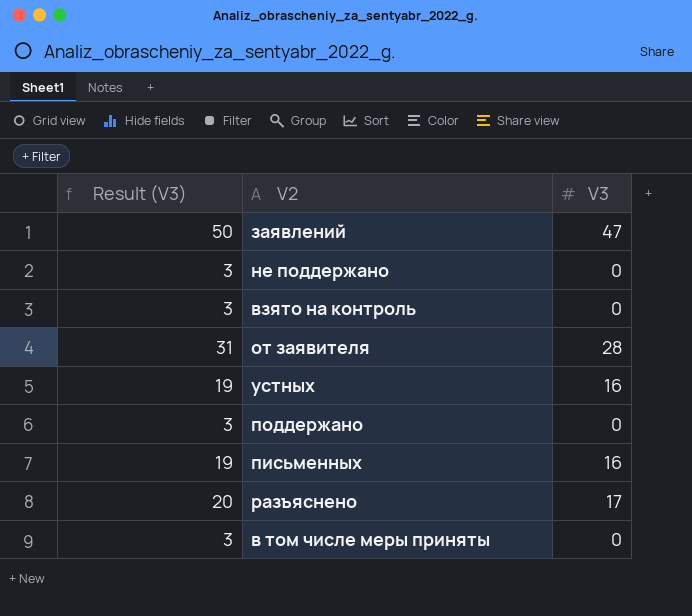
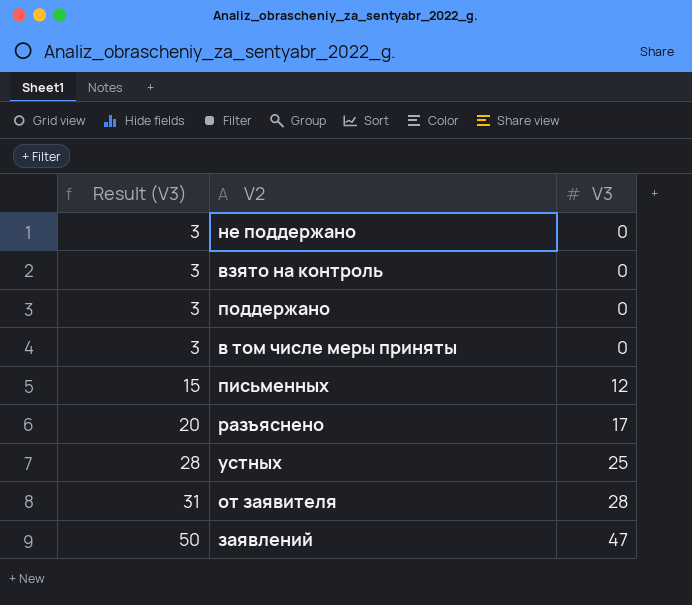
row order: none -> Result (V3) ascending
письменных | Result (V3): 19 -> 15
письменных | V3: 16 -> 12
устных | Result (V3): 19 -> 28
устных | V3: 16 -> 25

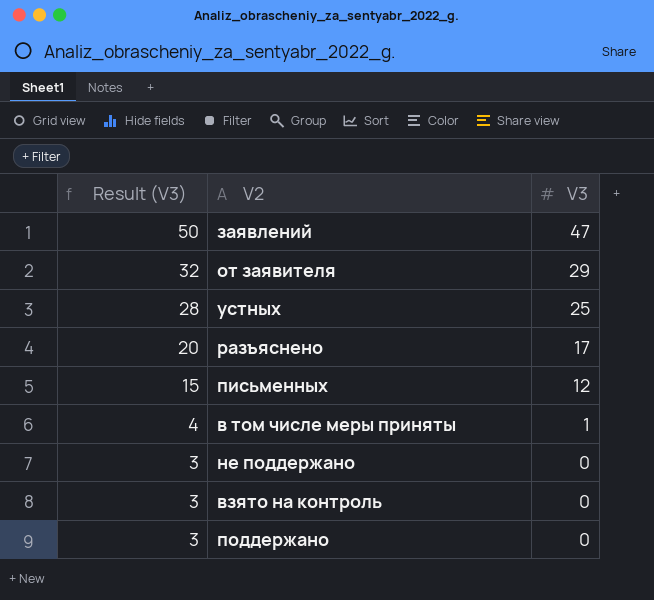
row order: Result (V3) ascending -> Result (V3) descending
от заявителя | Result (V3): 31 -> 32
от заявителя | V3: 28 -> 29
в том числе меры приняты | Result (V3): 3 -> 4
в том числе меры приняты | V3: 0 -> 1

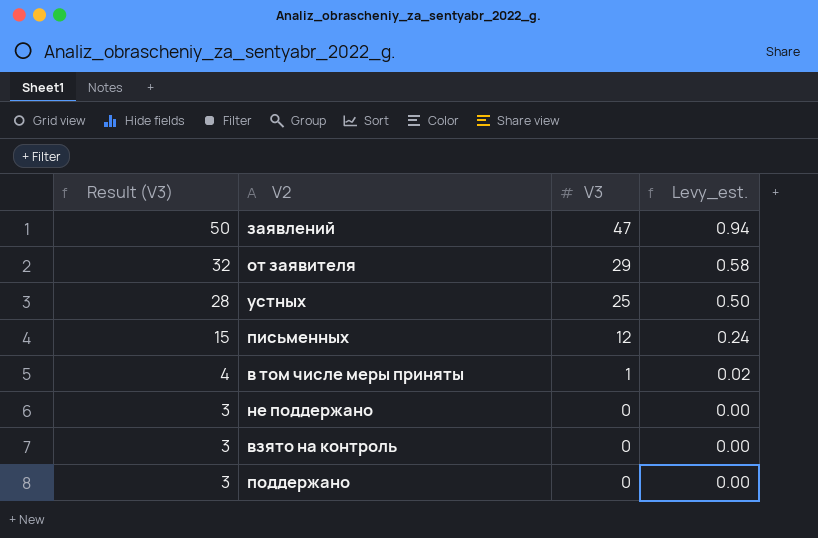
column Levy_est. | formula: none -> [V3] * 0.02
row разъяснено: 20 | 17 -> none

